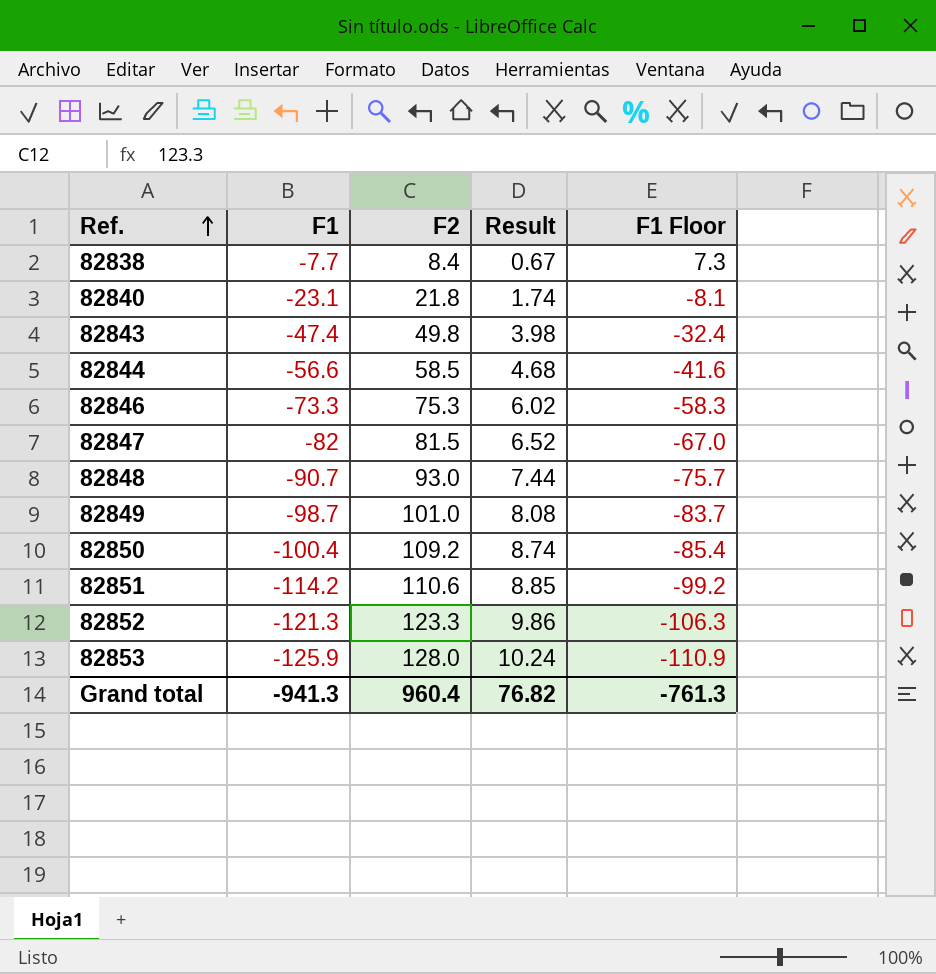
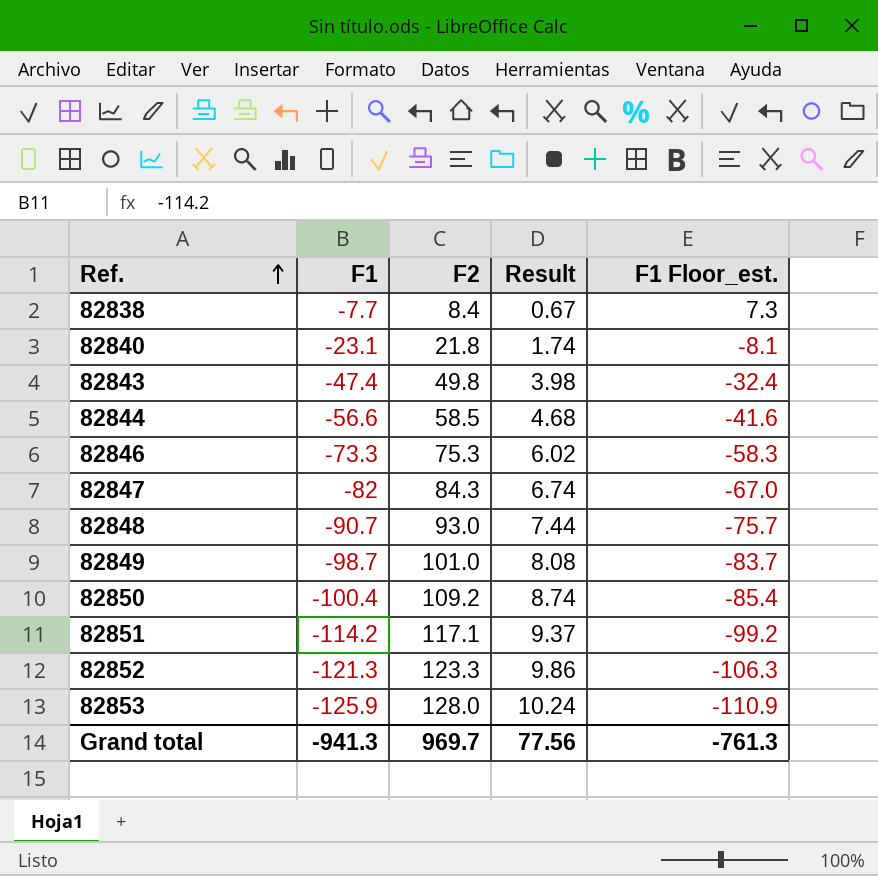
column name: F1 Floor -> F1 Floor_est.
82847 | F2: 81.5 -> 84.3
82847 | Result: 6.52 -> 6.74
82851 | F2: 110.6 -> 117.1
82851 | Result: 8.85 -> 9.37
Grand total | F2: 960.4 -> 969.7
Grand total | Result: 76.82 -> 77.56

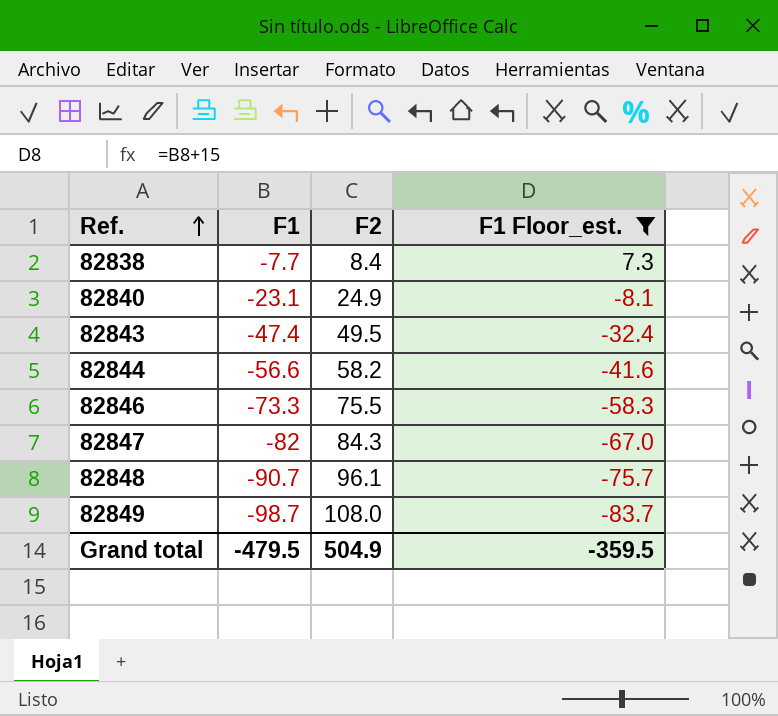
filter: none -> F1 Floor_est. >= -83.7
column Result | formula: [F2] * 0.08 -> none
82840 | F2: 21.8 -> 24.9
82843 | F2: 49.8 -> 49.5
82844 | F2: 58.5 -> 58.2
82846 | F2: 75.3 -> 75.5
82848 | F2: 93.0 -> 96.1
82849 | F2: 101.0 -> 108.0
Grand total | F1: -941.3 -> -479.5
Grand total | F2: 969.7 -> 504.9
Grand total | F1 Floor_est.: -761.3 -> -359.5

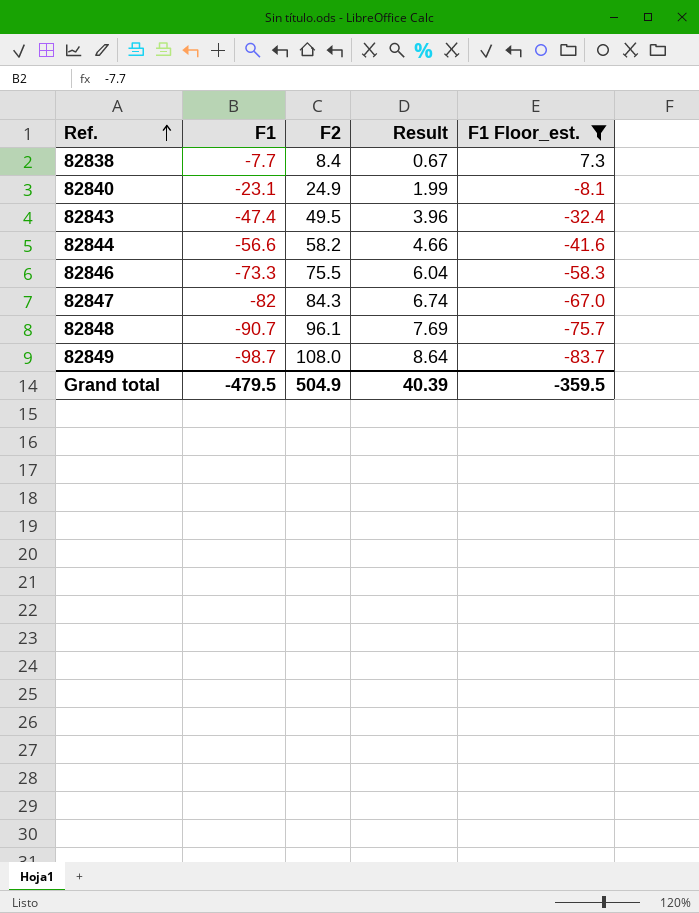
column Result | formula: none -> [F2] * 0.08

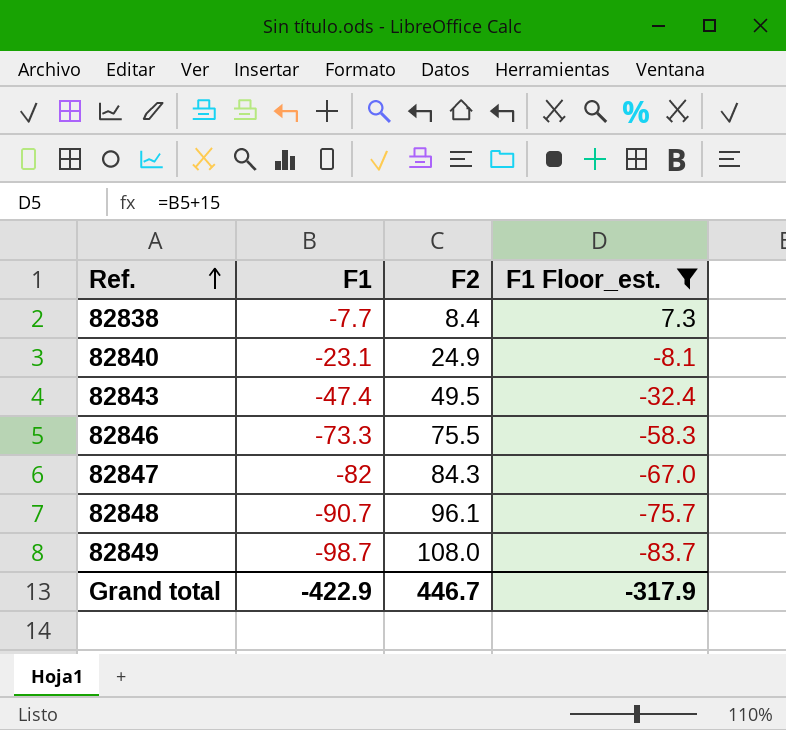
column Result | formula: [F2] * 0.08 -> none
row 82844: -56.6 | 58.2 | 4.66 | -41.6 -> none
Grand total | F1: -479.5 -> -422.9
Grand total | F2: 504.9 -> 446.7
Grand total | F1 Floor_est.: -359.5 -> -317.9

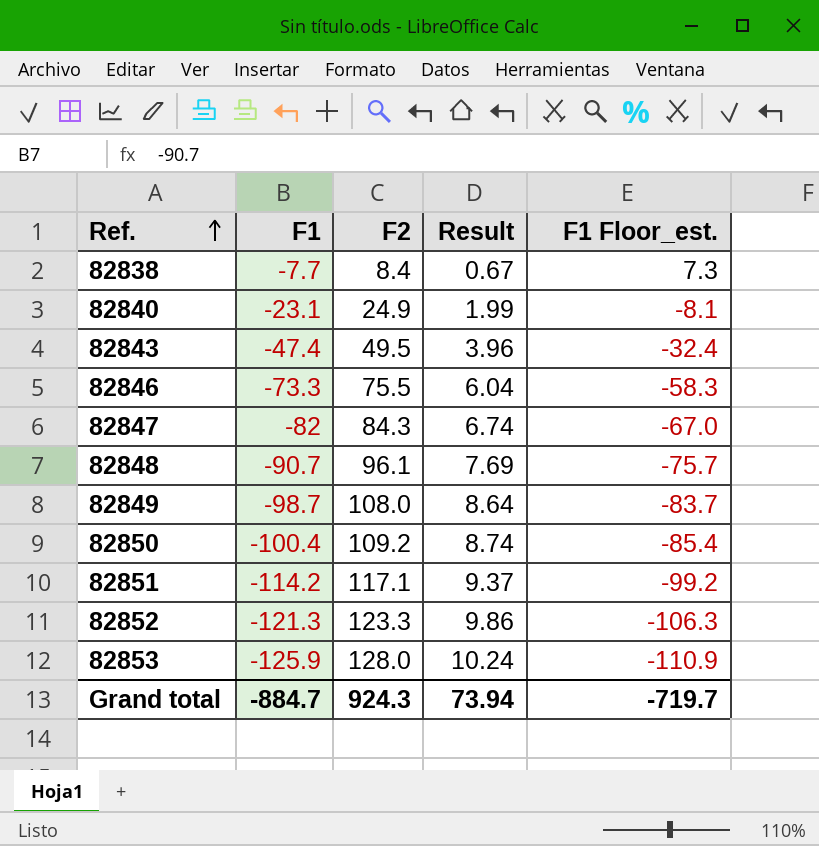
filter: F1 Floor_est. >= -83.7 -> none
column Result | formula: none -> [F2] * 0.08
Grand total | F1: -422.9 -> -884.7
Grand total | F2: 446.7 -> 924.3
Grand total | F1 Floor_est.: -317.9 -> -719.7

